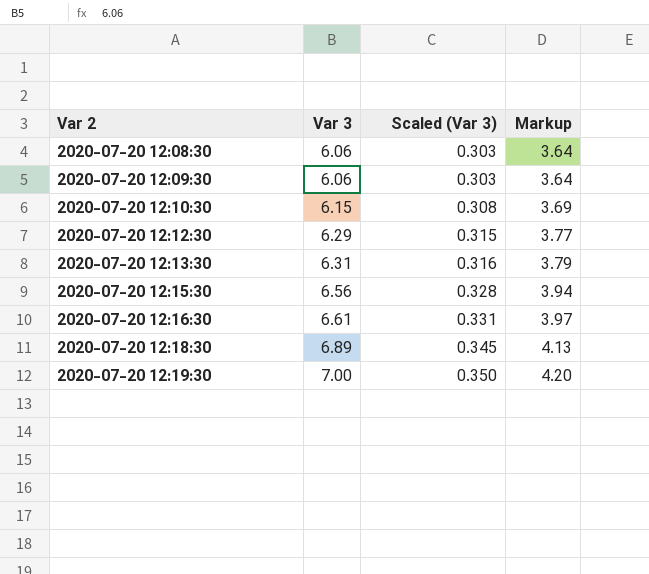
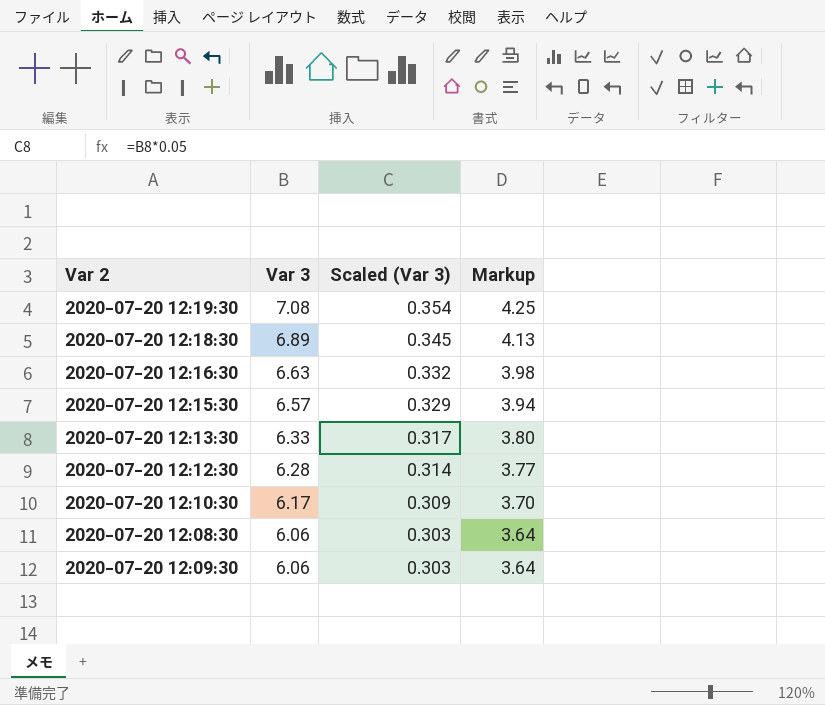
row order: Var 2 ascending -> Var 3 descending
2020-07-20 12:19:30 | Var 3: 7.00 -> 7.08
2020-07-20 12:19:30 | Scaled (Var 3): 0.350 -> 0.354
2020-07-20 12:19:30 | Markup: 4.20 -> 4.25
2020-07-20 12:16:30 | Var 3: 6.61 -> 6.63
2020-07-20 12:16:30 | Scaled (Var 3): 0.331 -> 0.332
2020-07-20 12:16:30 | Markup: 3.97 -> 3.98
2020-07-20 12:15:30 | Var 3: 6.56 -> 6.57
2020-07-20 12:15:30 | Scaled (Var 3): 0.328 -> 0.329
2020-07-20 12:13:30 | Var 3: 6.31 -> 6.33
2020-07-20 12:13:30 | Scaled (Var 3): 0.316 -> 0.317
2020-07-20 12:13:30 | Markup: 3.79 -> 3.80
2020-07-20 12:12:30 | Var 3: 6.29 -> 6.28
2020-07-20 12:12:30 | Scaled (Var 3): 0.315 -> 0.314
2020-07-20 12:10:30 | Var 3: 6.15 -> 6.17
2020-07-20 12:10:30 | Scaled (Var 3): 0.308 -> 0.309
2020-07-20 12:10:30 | Markup: 3.69 -> 3.70

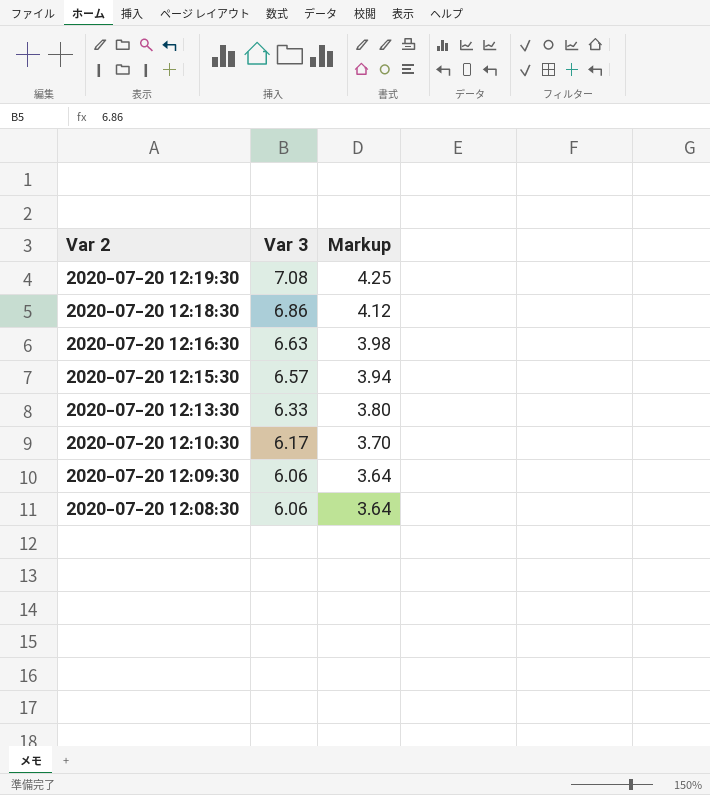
row order: Var 3 descending -> Var 2 descending
column Scaled (Var 3) | formula: [Var 3] * 0.05 -> none
row 2020-07-20 12:12:30: 6.28 | 0.314 | 3.77 -> none
2020-07-20 12:18:30 | Var 3: 6.89 -> 6.86
2020-07-20 12:18:30 | Markup: 4.13 -> 4.12

